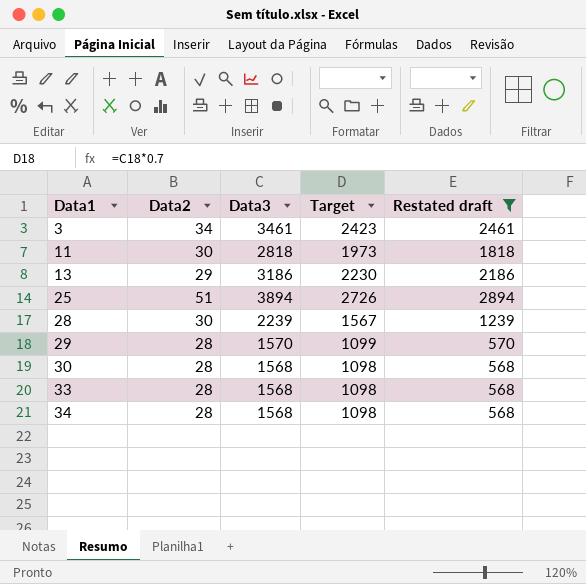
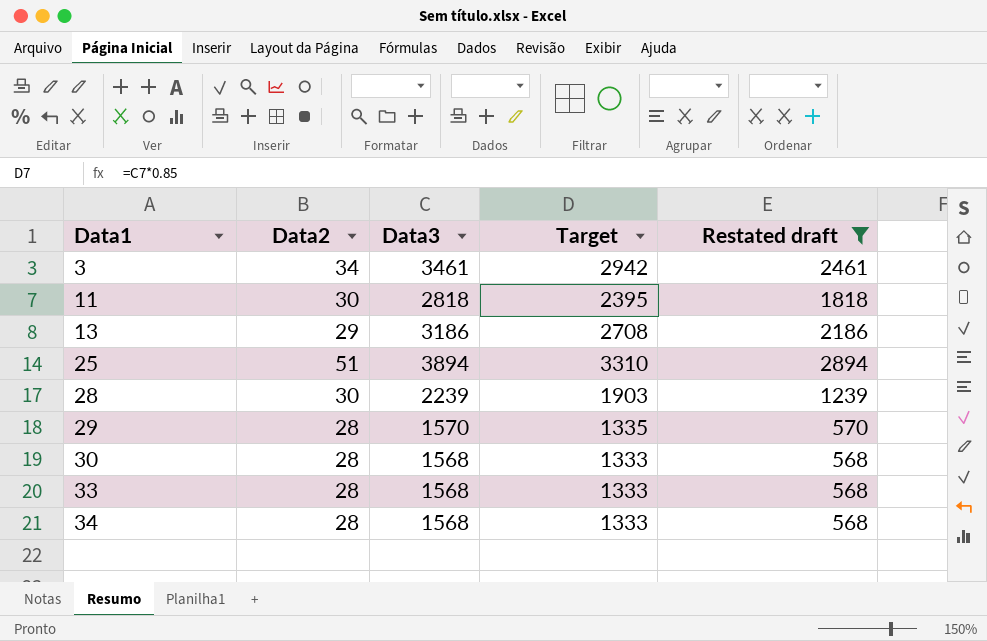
column Target | formula: [Data3] * 0.7 -> [Data3] * 0.85

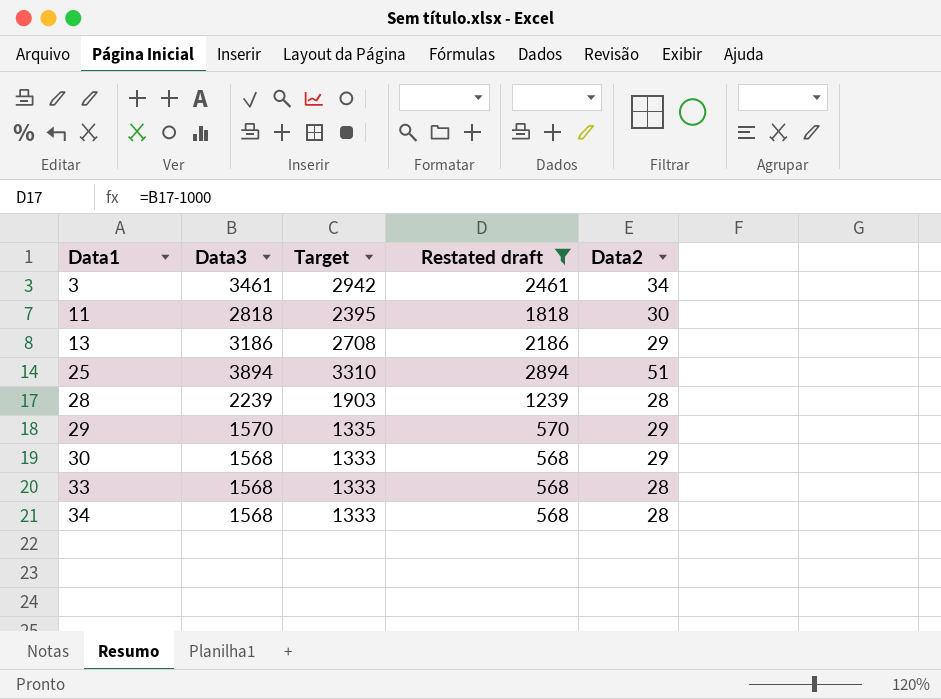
column Data2 | position: 2 -> 5
28 | Data2: 30 -> 28
29 | Data2: 28 -> 29
30 | Data2: 28 -> 29

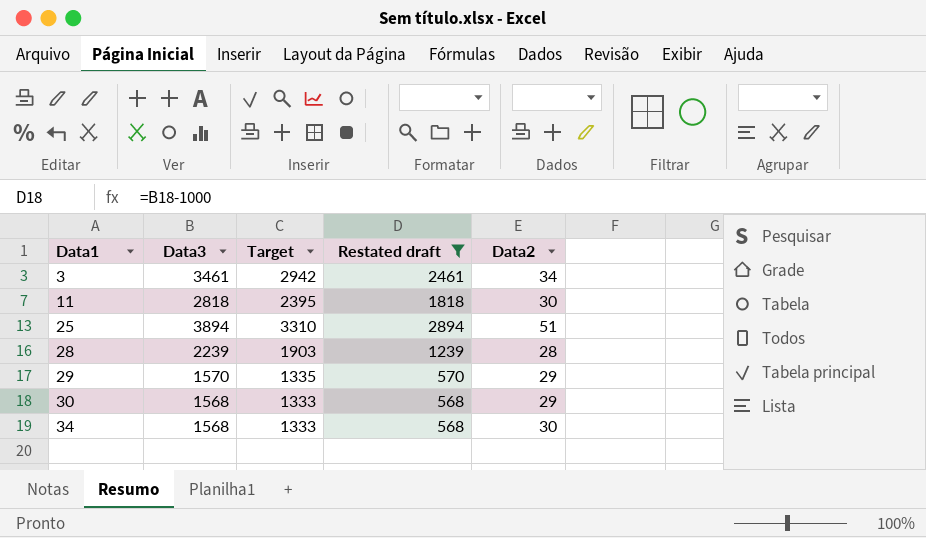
row 13: 3186 | 2708 | 2186 | 29 -> none
row 33: 1568 | 1333 | 568 | 28 -> none
34 | Data2: 28 -> 30

